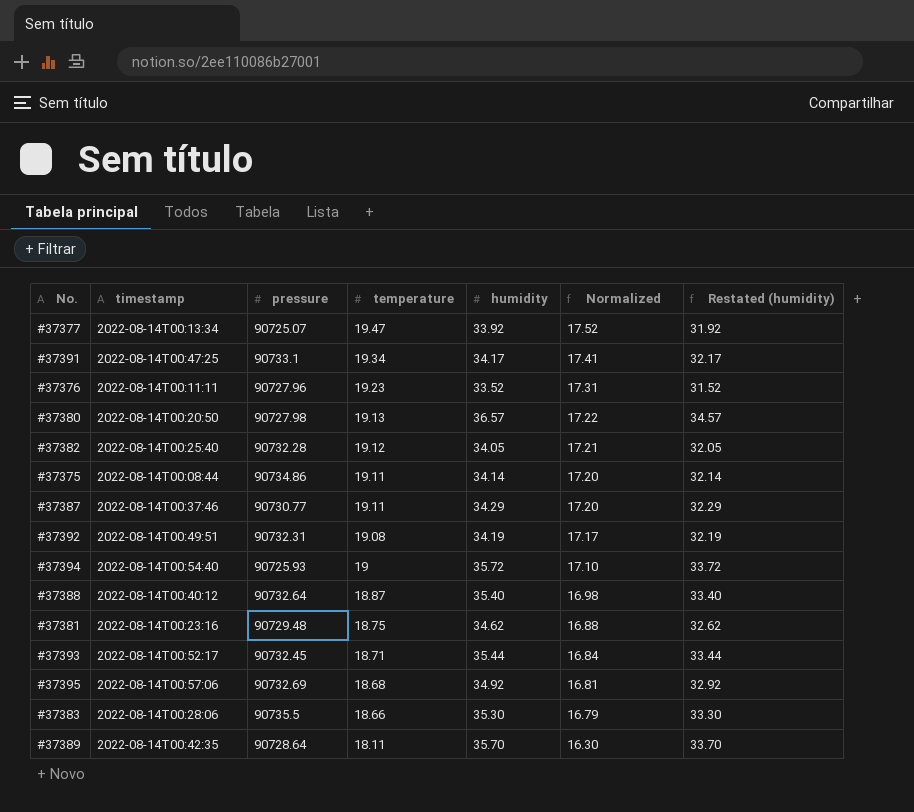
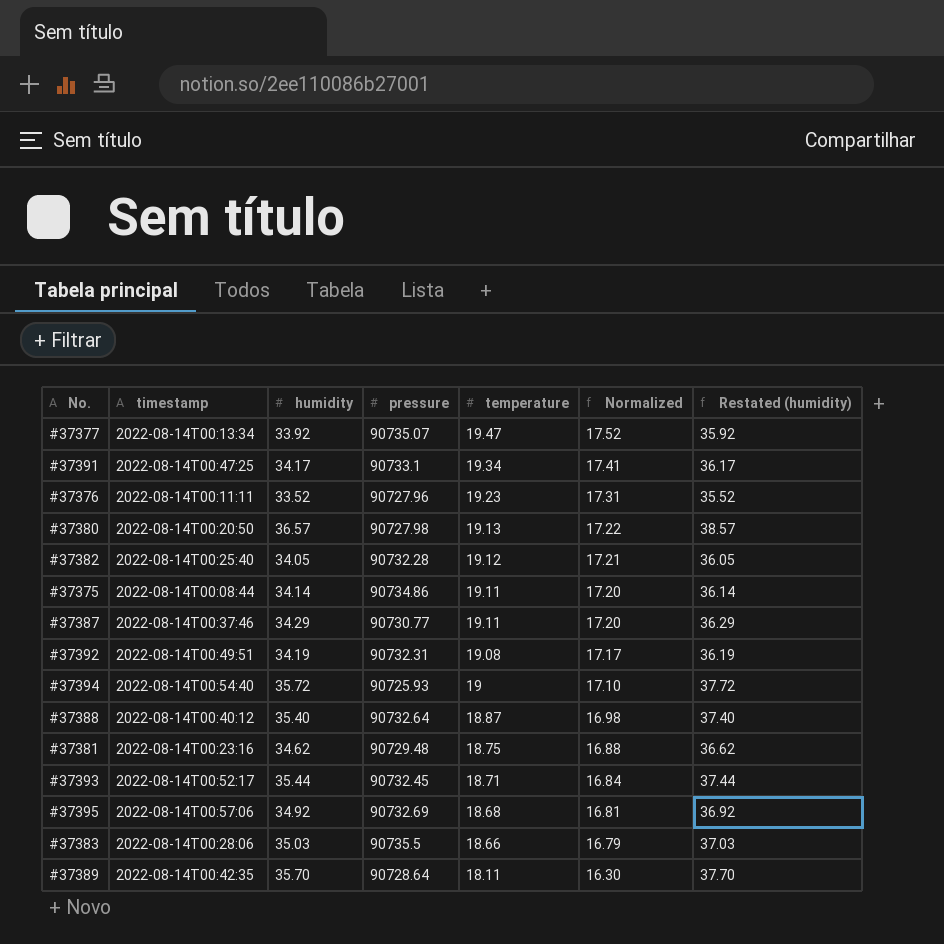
column humidity | position: 5 -> 3
column Restated (humidity) | formula: [humidity] - 2 -> [humidity] + 2
#37377 | pressure: 90725.07 -> 90735.07
#37383 | humidity: 35.30 -> 35.03

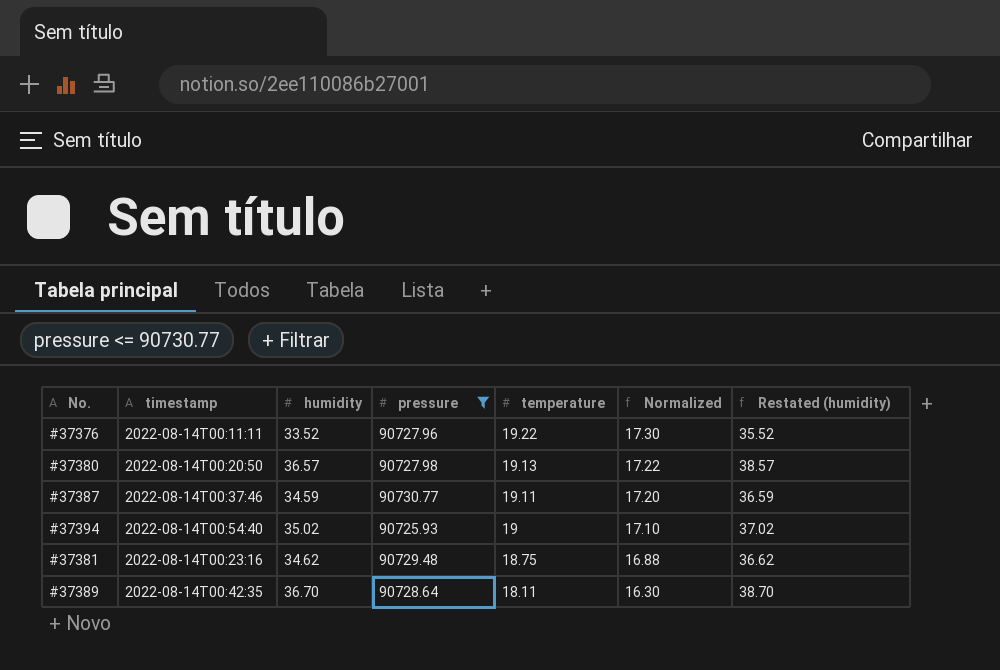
filter: none -> pressure <= 90730.77
#37376 | temperature: 19.23 -> 19.22
#37376 | Normalized: 17.31 -> 17.30
#37387 | humidity: 34.29 -> 34.59
#37387 | Restated (humidity): 36.29 -> 36.59
#37394 | humidity: 35.72 -> 35.02
#37394 | Restated (humidity): 37.72 -> 37.02
#37389 | humidity: 35.70 -> 36.70
#37389 | Restated (humidity): 37.70 -> 38.70

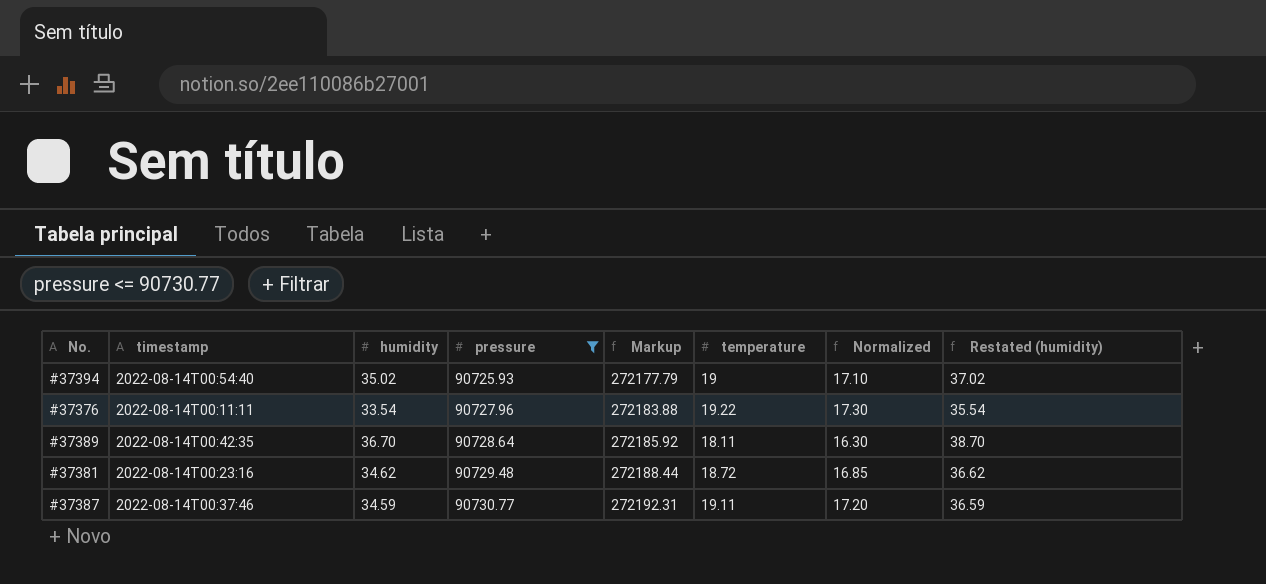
row order: temperature descending -> pressure ascending
column Markup | formula: none -> [pressure] * 3
row #37380: 2022-08-14T00:20:50 | 36.57 | 90727.98 | 19.13 | 17.22 | 38.57 -> none
#37376 | humidity: 33.52 -> 33.54
#37376 | Restated (humidity): 35.52 -> 35.54
#37381 | temperature: 18.75 -> 18.72
#37381 | Normalized: 16.88 -> 16.85

